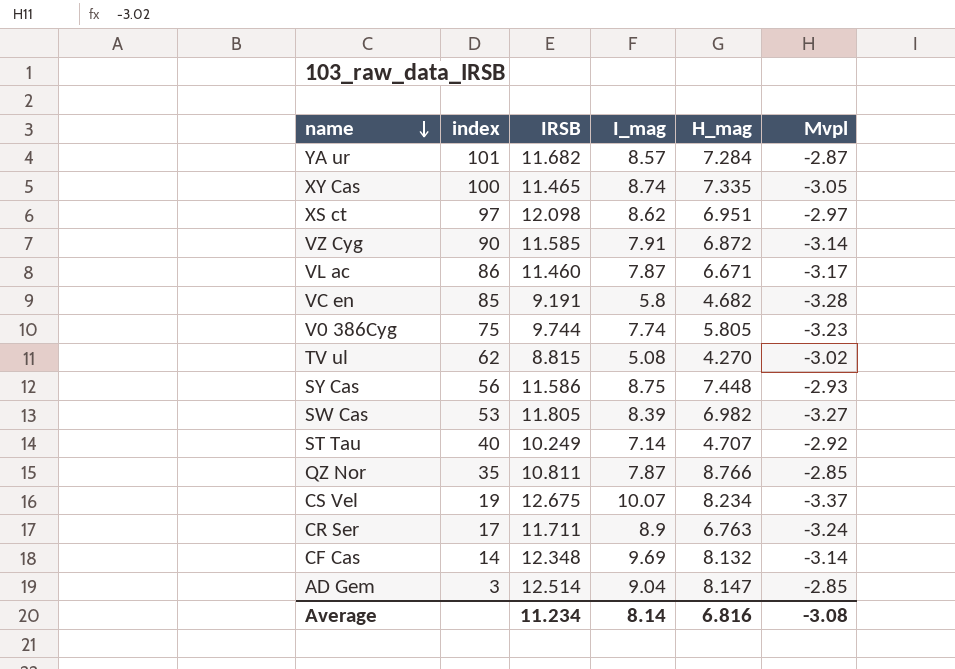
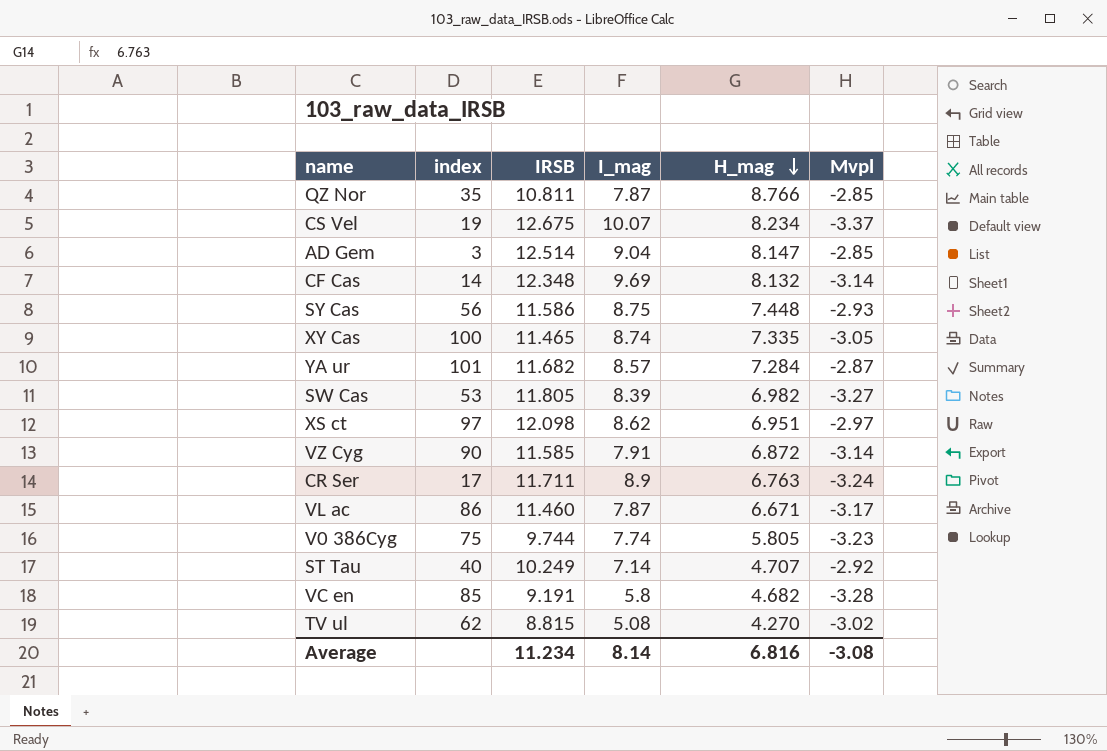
row order: name descending -> H_mag descending

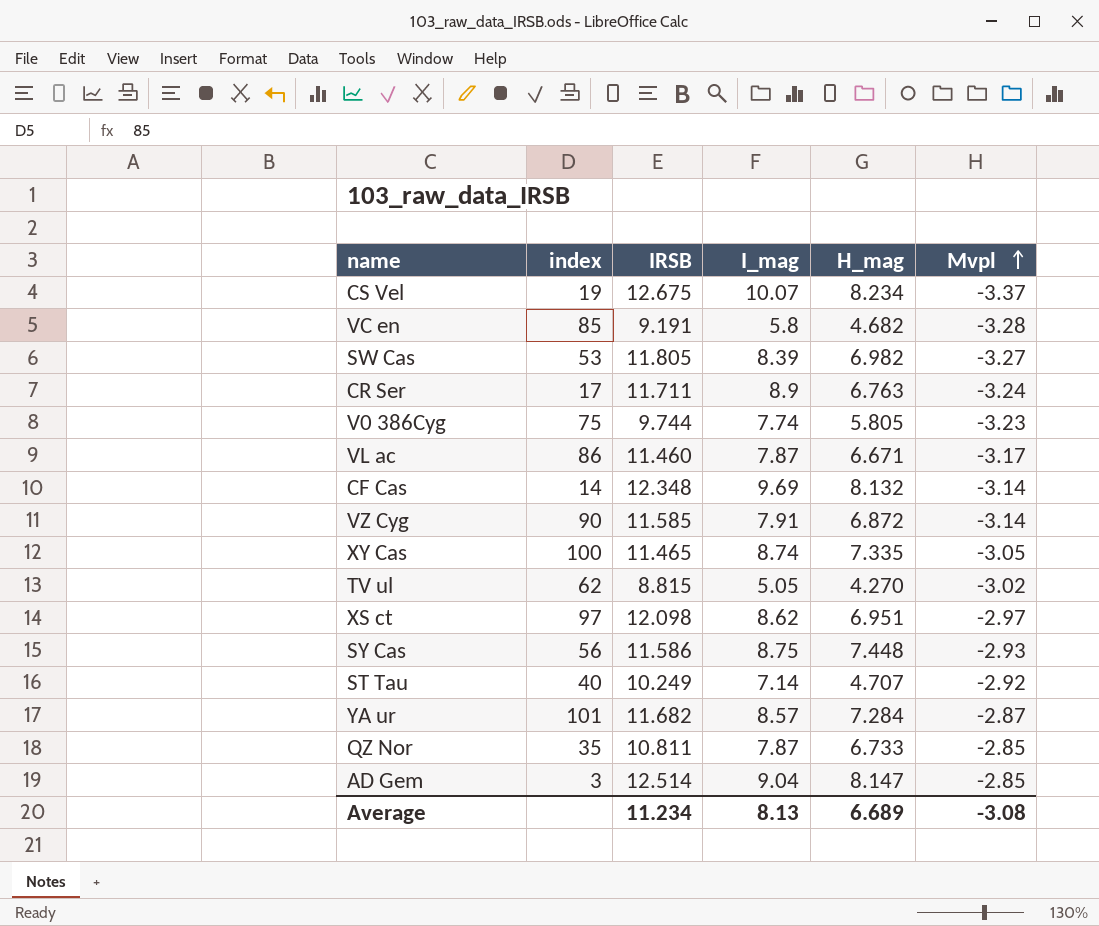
row order: H_mag descending -> Mvpl ascending
TV ul | I_mag: 5.08 -> 5.05
QZ Nor | H_mag: 8.766 -> 6.733
Average | I_mag: 8.14 -> 8.13
Average | H_mag: 6.816 -> 6.689

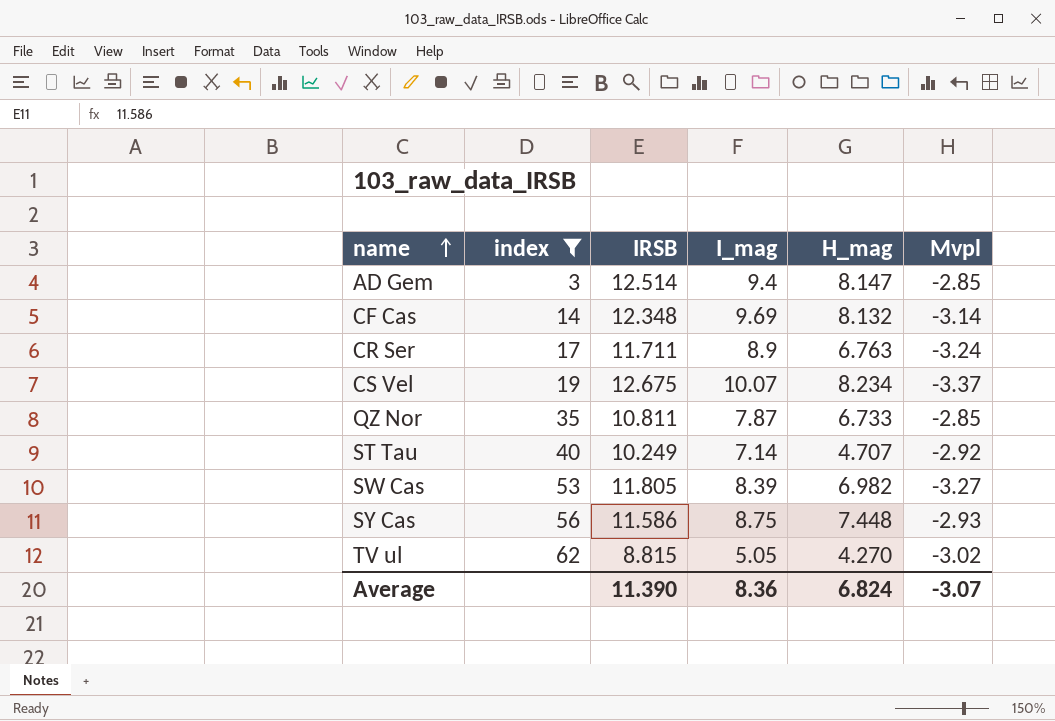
filter: none -> index <= 62
row order: Mvpl ascending -> name ascending
AD Gem | I_mag: 9.04 -> 9.4
Average | IRSB: 11.234 -> 11.390
Average | I_mag: 8.13 -> 8.36
Average | H_mag: 6.689 -> 6.824
Average | Mvpl: -3.08 -> -3.07

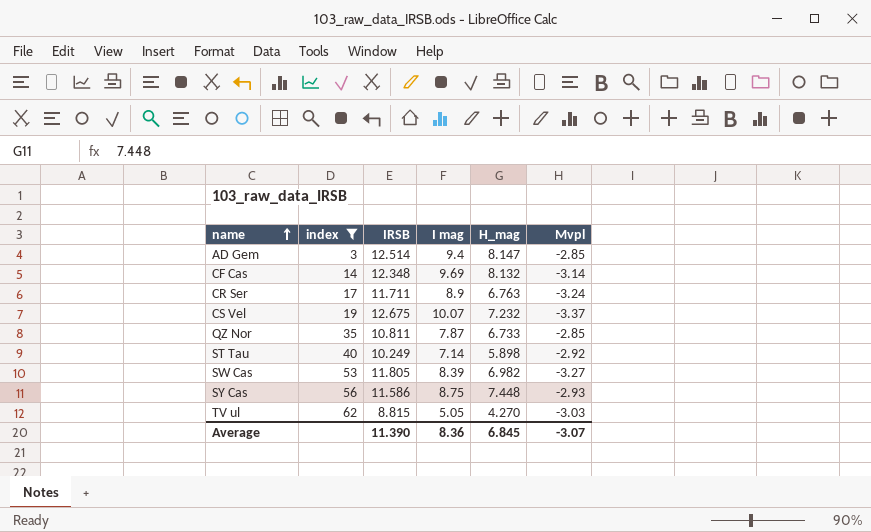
column name: I_mag -> I mag
CS Vel | H_mag: 8.234 -> 7.232
ST Tau | H_mag: 4.707 -> 5.898
TV ul | Mvpl: -3.02 -> -3.03
Average | H_mag: 6.824 -> 6.845

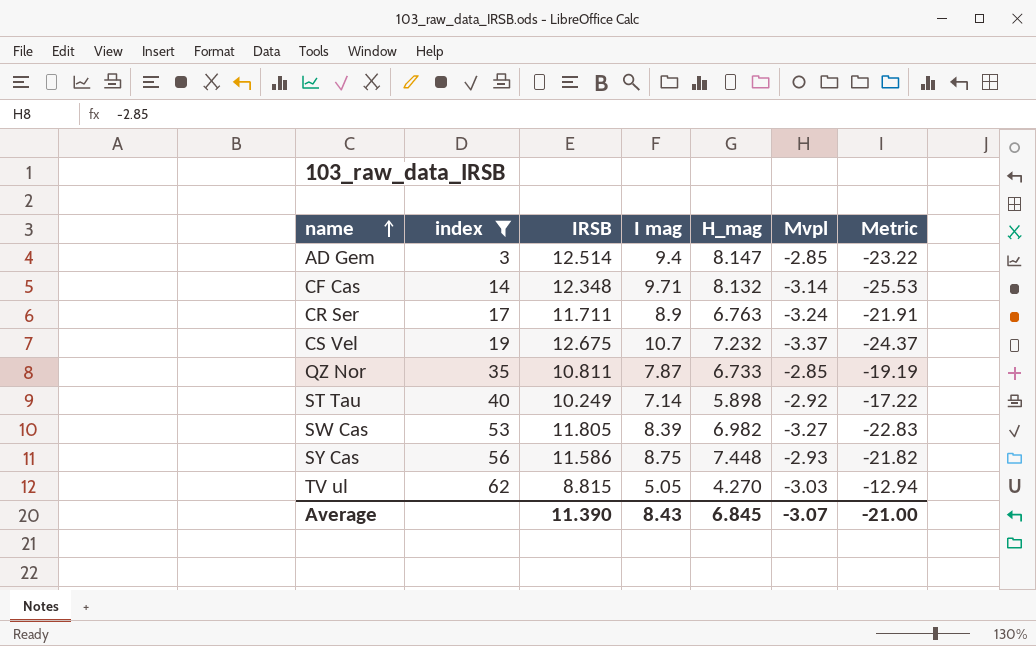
column Metric | formula: none -> [H_mag] * [Mvpl]
CF Cas | I mag: 9.69 -> 9.71
CS Vel | I mag: 10.07 -> 10.7
Average | I mag: 8.36 -> 8.43

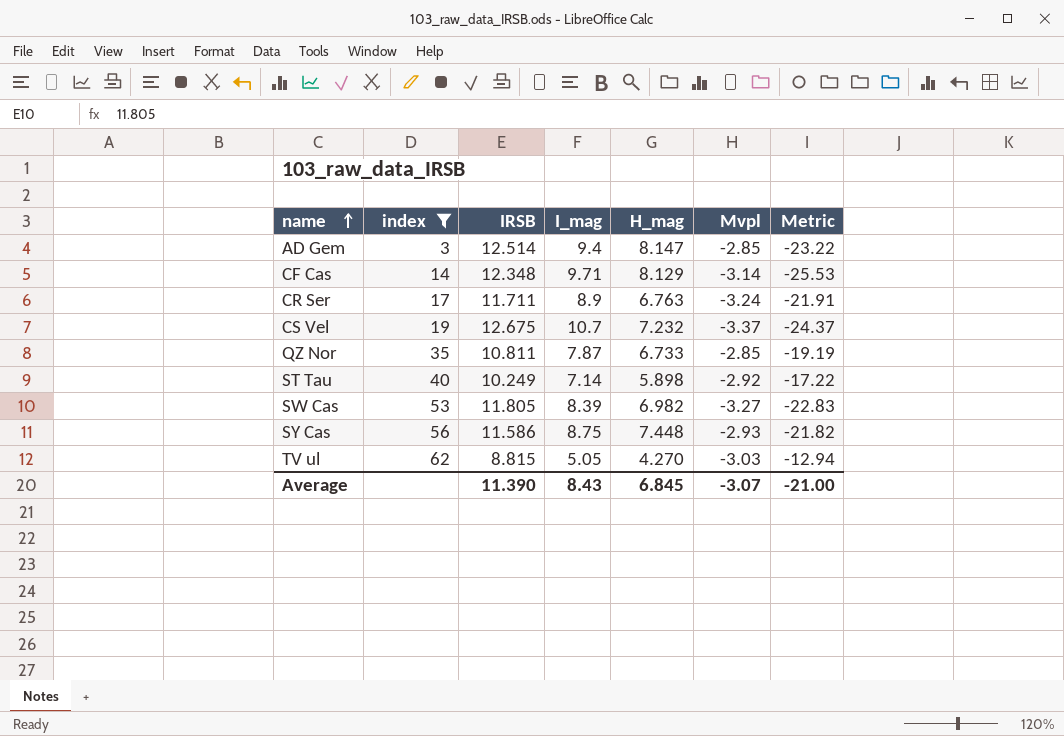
column name: I mag -> I_mag
CF Cas | H_mag: 8.132 -> 8.129

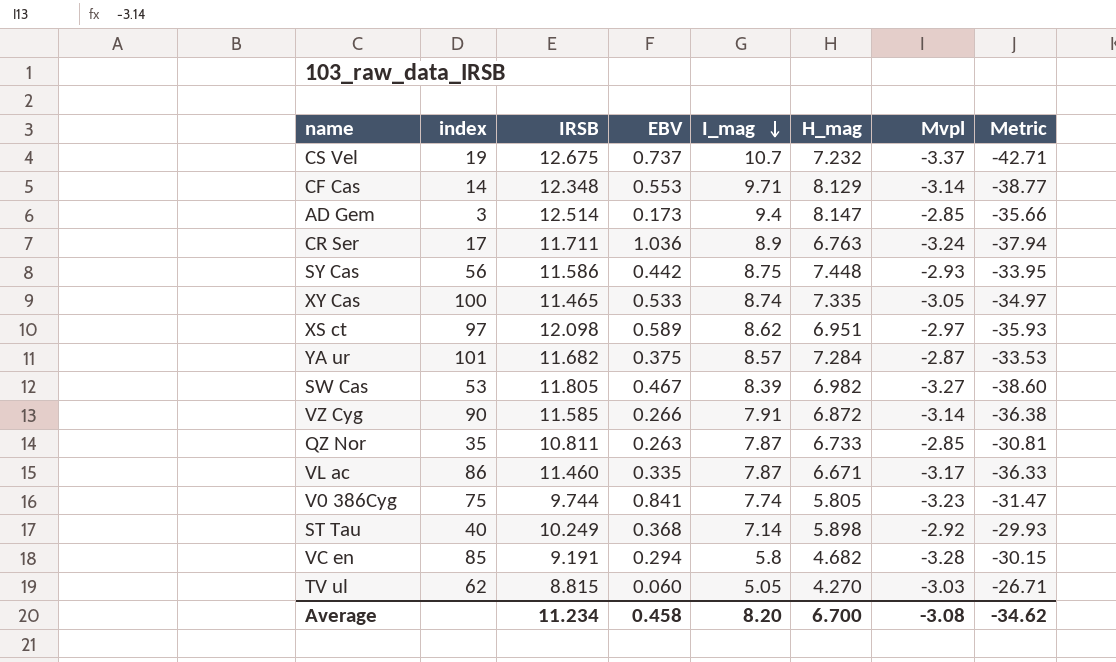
filter: index <= 62 -> none
row order: name ascending -> I_mag descending
column EBV | position: none -> 4
column Metric | formula: [H_mag] * [Mvpl] -> [IRSB] * [Mvpl]
Average | IRSB: 11.390 -> 11.234
Average | I_mag: 8.43 -> 8.20
Average | H_mag: 6.845 -> 6.700
Average | Mvpl: -3.07 -> -3.08
Average | Metric: -21.00 -> -34.62

